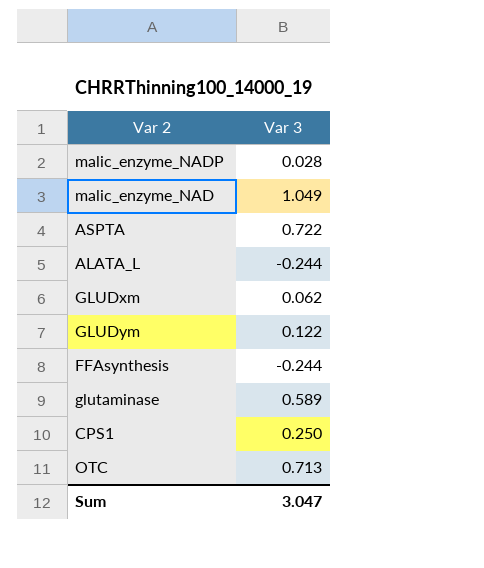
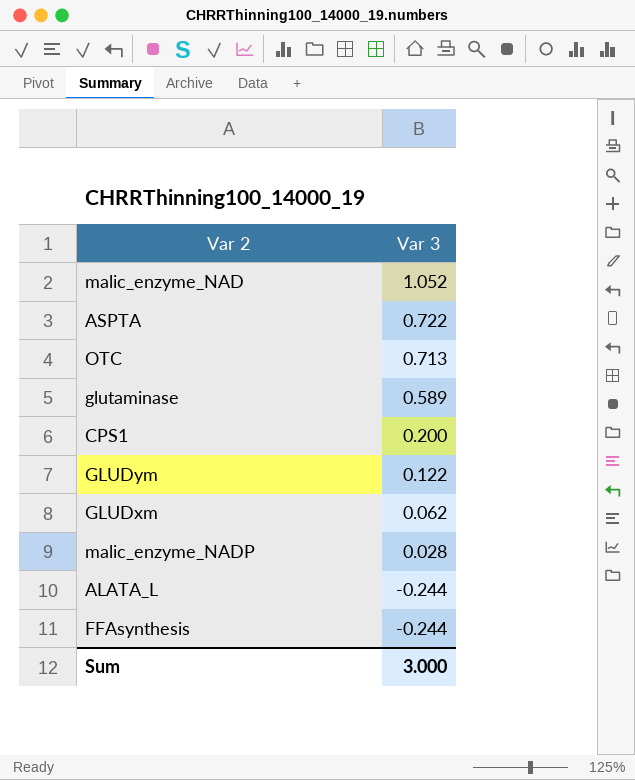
row order: none -> Var 3 descending
malic_enzyme_NAD | Var 3: 1.049 -> 1.052
CPS1 | Var 3: 0.250 -> 0.200
Sum | Var 3: 3.047 -> 3.000

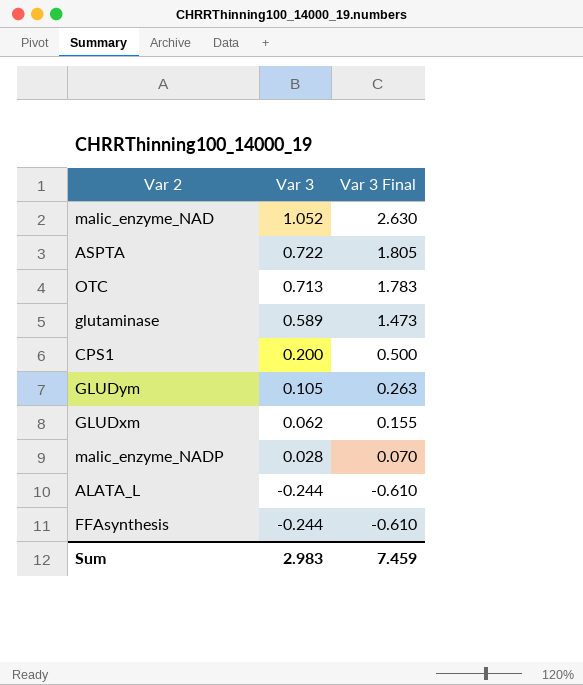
column Var 3 Final | formula: none -> [Var 3] * 2.5
GLUDym | Var 3: 0.122 -> 0.105
Sum | Var 3: 3.000 -> 2.983

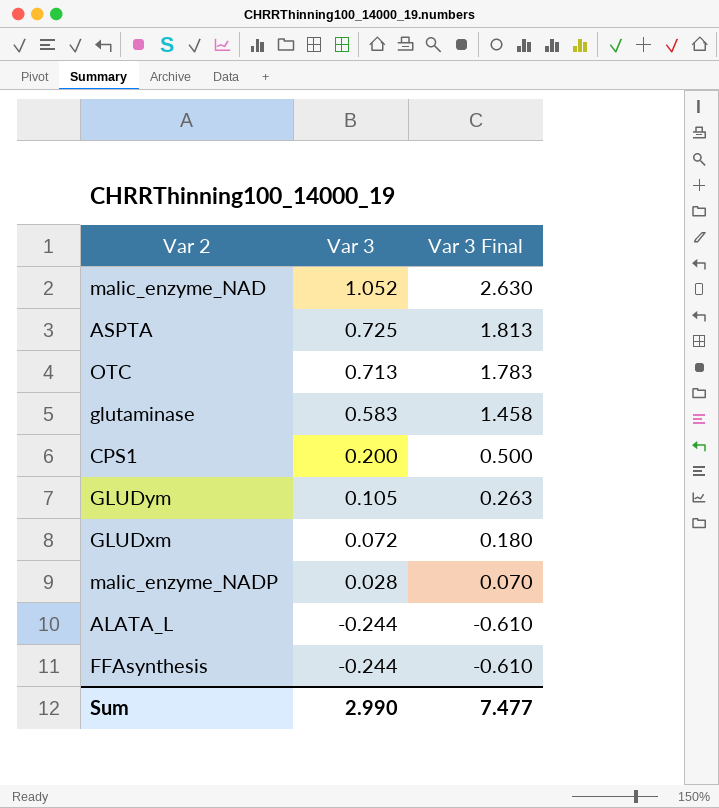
ASPTA | Var 3: 0.722 -> 0.725
ASPTA | Var 3 Final: 1.805 -> 1.813
glutaminase | Var 3: 0.589 -> 0.583
glutaminase | Var 3 Final: 1.473 -> 1.458
GLUDxm | Var 3: 0.062 -> 0.072
GLUDxm | Var 3 Final: 0.155 -> 0.180
Sum | Var 3: 2.983 -> 2.990
Sum | Var 3 Final: 7.459 -> 7.477

